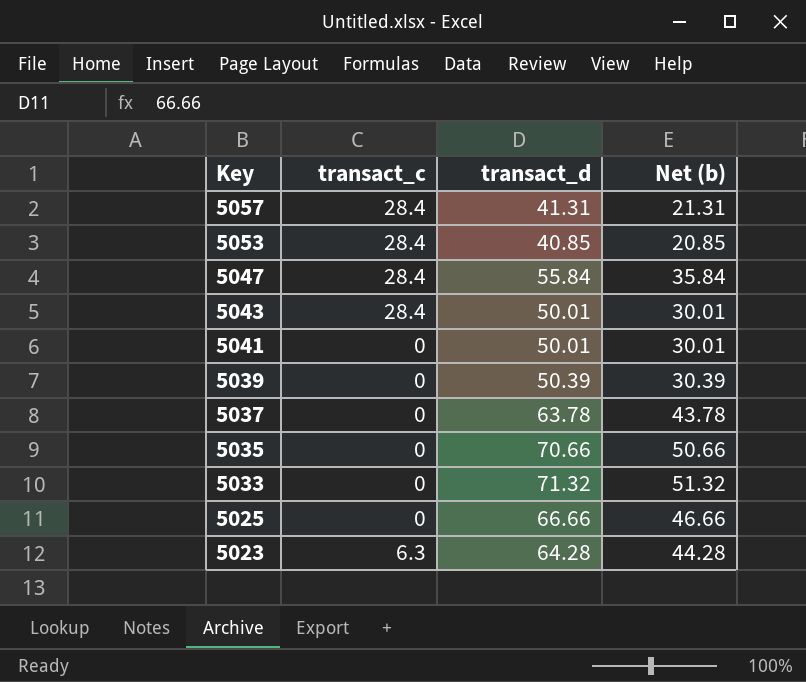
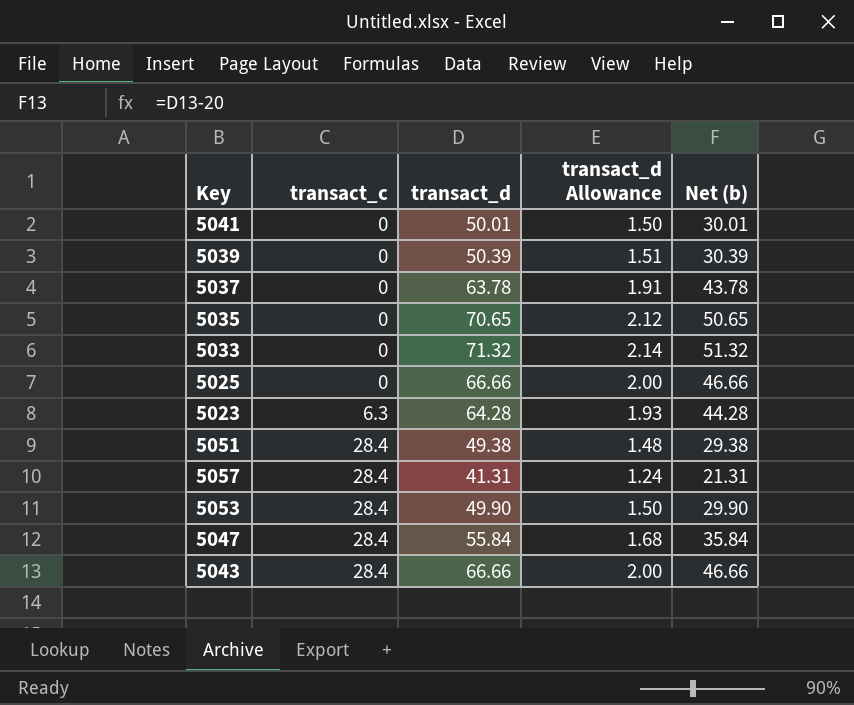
row order: Key descending -> transact_c ascending
column transact_d Allowance | formula: none -> [transact_d] * 0.03
5035 | transact_d: 70.66 -> 70.65
5035 | Net (b): 50.66 -> 50.65
row 5051: none -> 28.4 | 49.38 | 1.48 | 29.38
5053 | transact_d: 40.85 -> 49.90
5053 | Net (b): 20.85 -> 29.90
5043 | transact_d: 50.01 -> 66.66
5043 | Net (b): 30.01 -> 46.66

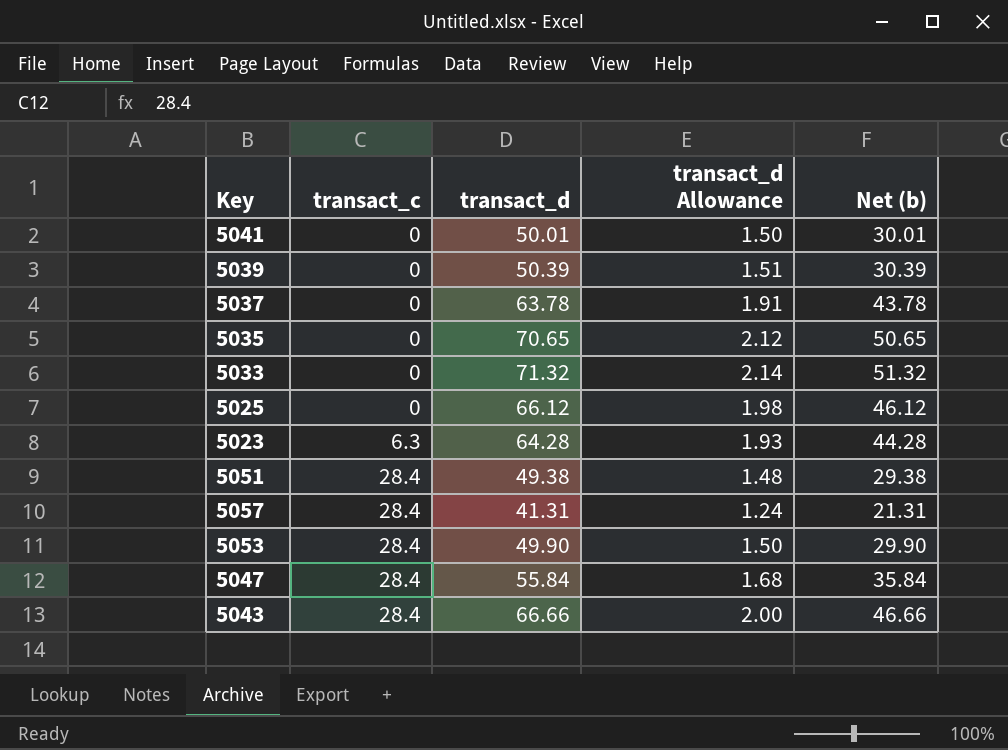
5025 | transact_d: 66.66 -> 66.12
5025 | transact_d Allowance: 2.00 -> 1.98
5025 | Net (b): 46.66 -> 46.12

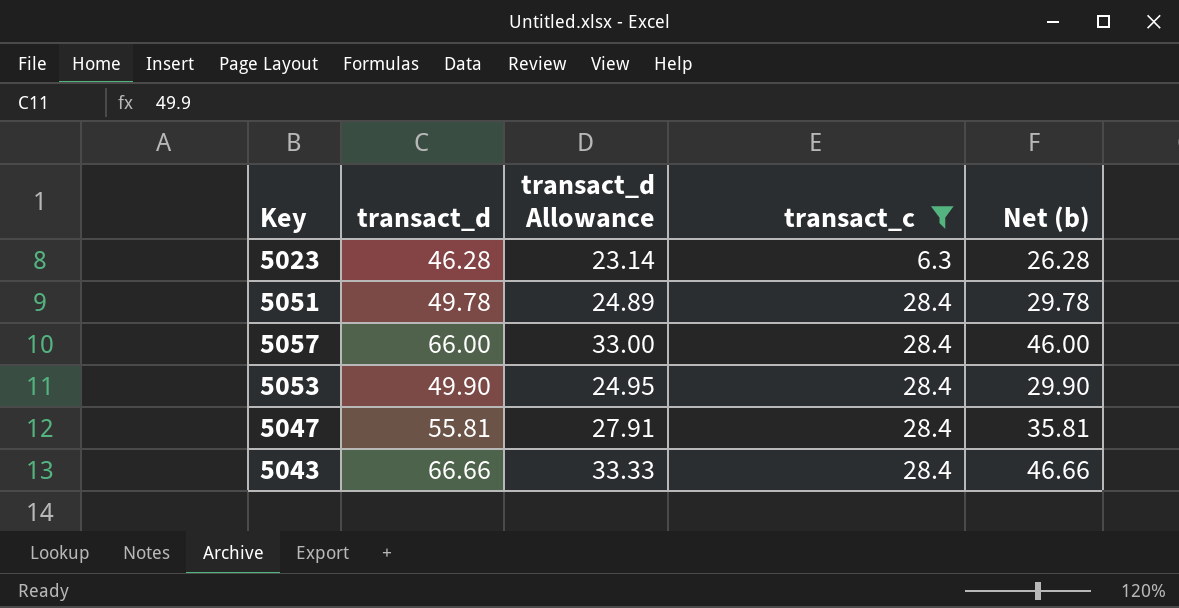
filter: none -> transact_c != 0
column transact_d Allowance | formula: [transact_d] * 0.03 -> [transact_d] * 0.5
column transact_c | position: 2 -> 4
5023 | transact_d: 64.28 -> 46.28
5023 | Net (b): 44.28 -> 26.28
5051 | transact_d: 49.38 -> 49.78
5051 | Net (b): 29.38 -> 29.78
5057 | transact_d: 41.31 -> 66.00
5057 | Net (b): 21.31 -> 46.00
5047 | transact_d: 55.84 -> 55.81
5047 | Net (b): 35.84 -> 35.81

